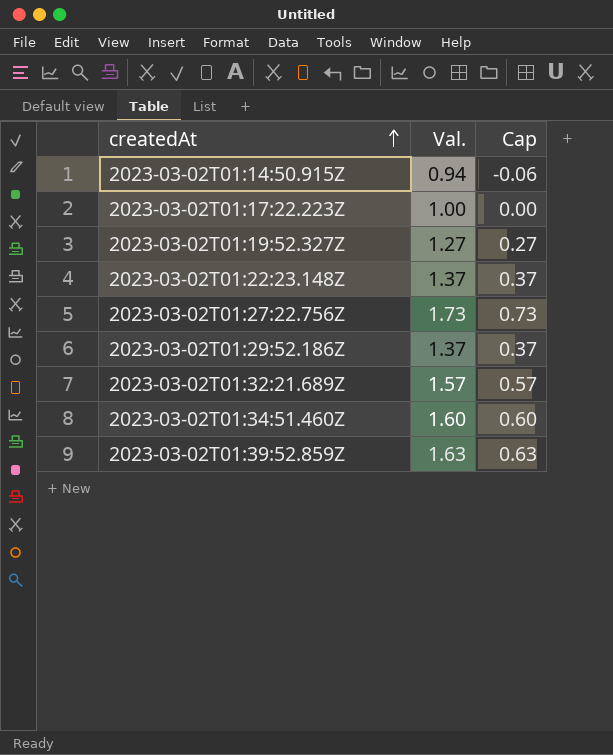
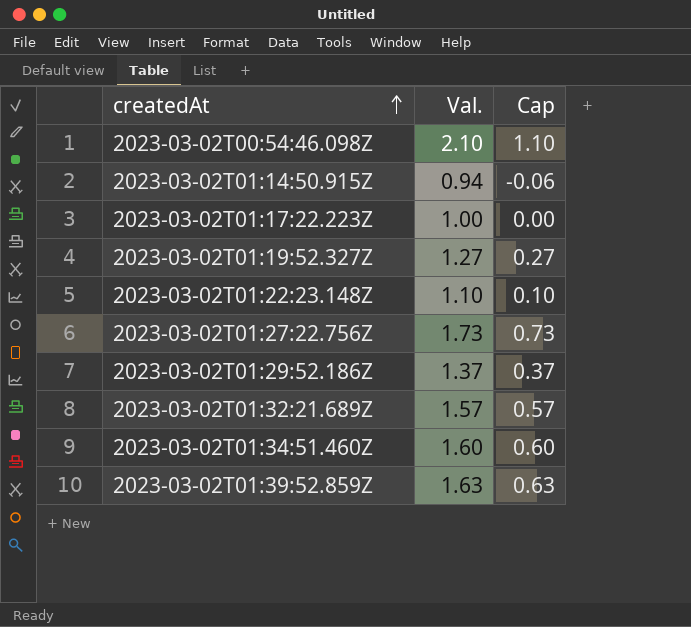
row 2023-03-02T00:54:46.098Z: none -> 2.10 | 1.10
2023-03-02T01:22:23.148Z | Val.: 1.37 -> 1.10
2023-03-02T01:22:23.148Z | Cap: 0.37 -> 0.10

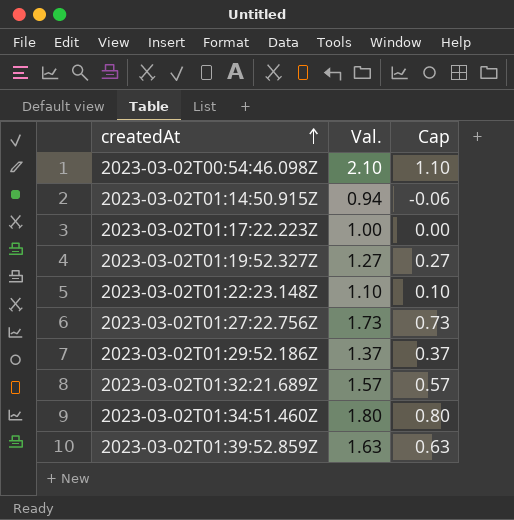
2023-03-02T01:34:51.460Z | Val.: 1.60 -> 1.80
2023-03-02T01:34:51.460Z | Cap: 0.60 -> 0.80

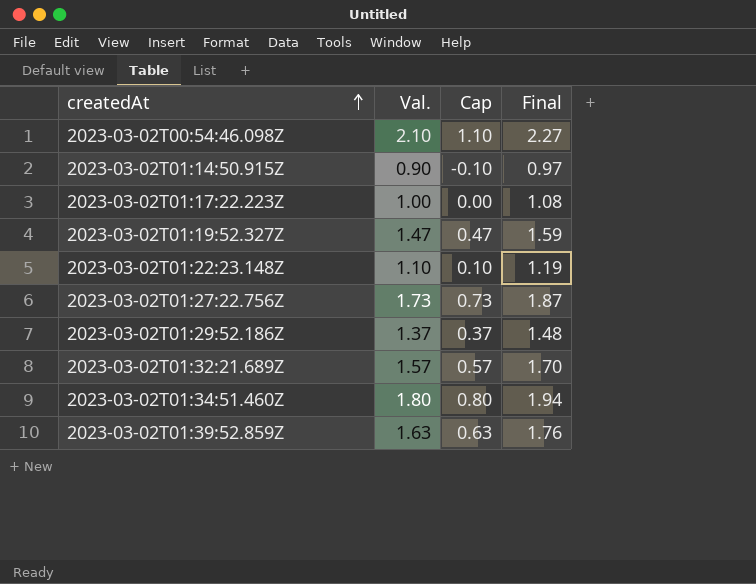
column Final | formula: none -> [Val.] * 1.08
2023-03-02T01:14:50.915Z | Val.: 0.94 -> 0.90
2023-03-02T01:14:50.915Z | Cap: -0.06 -> -0.10
2023-03-02T01:19:52.327Z | Val.: 1.27 -> 1.47
2023-03-02T01:19:52.327Z | Cap: 0.27 -> 0.47

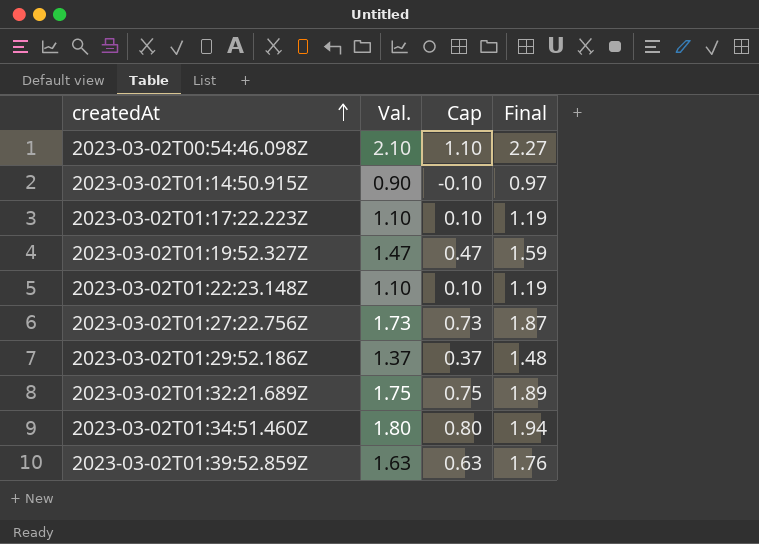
2023-03-02T01:17:22.223Z | Val.: 1.00 -> 1.10
2023-03-02T01:17:22.223Z | Cap: 0.00 -> 0.10
2023-03-02T01:17:22.223Z | Final: 1.08 -> 1.19
2023-03-02T01:32:21.689Z | Val.: 1.57 -> 1.75
2023-03-02T01:32:21.689Z | Cap: 0.57 -> 0.75
2023-03-02T01:32:21.689Z | Final: 1.70 -> 1.89

